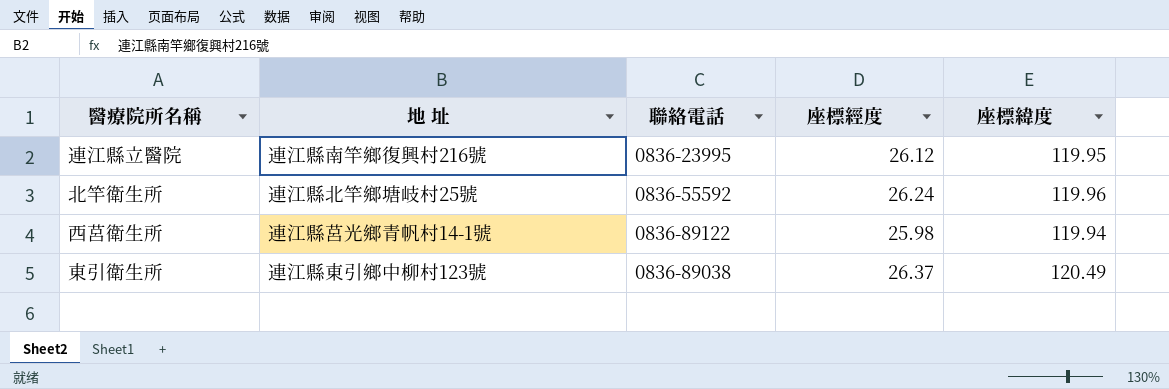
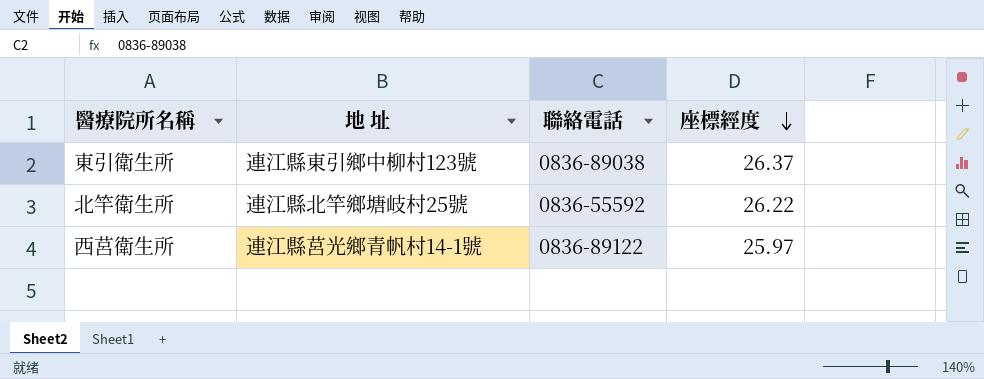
row order: none -> 座標經度 descending
column 座標緯度 | position: 5 -> none
row 連江縣立醫院: 連江縣南竿鄉復興村216號 | 0836-23995 | 26.12 | 119.95 -> none
北竿衛生所 | 座標經度: 26.24 -> 26.22
西莒衛生所 | 座標經度: 25.98 -> 25.97

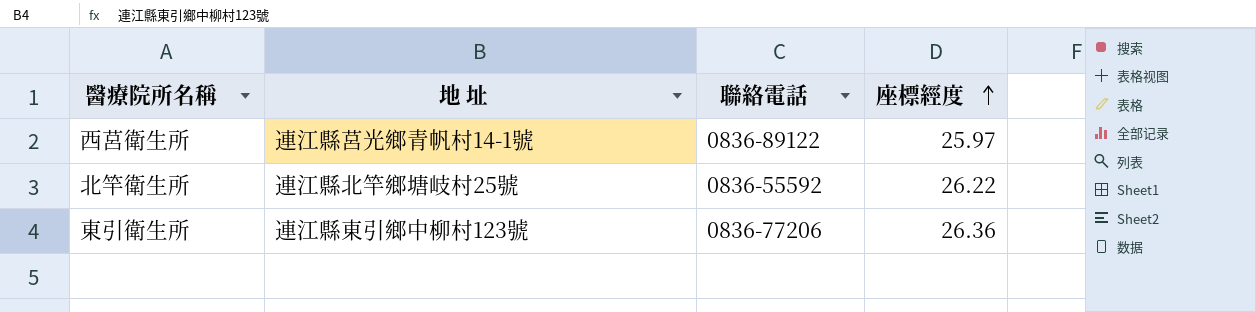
row order: 座標經度 descending -> 座標經度 ascending
東引衛生所 | 聯絡電話: 0836-89038 -> 0836-77206
東引衛生所 | 座標經度: 26.37 -> 26.36

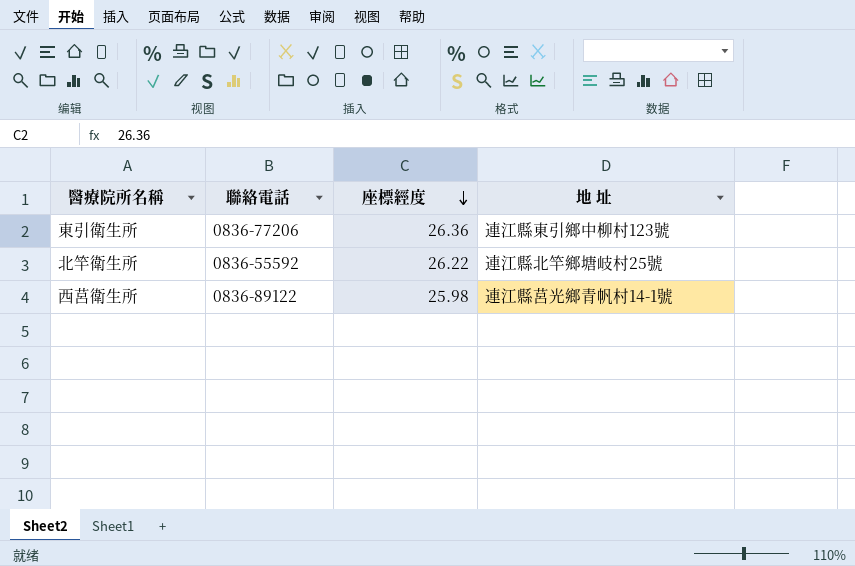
row order: 座標經度 ascending -> 座標經度 descending
column 地 址 | position: 2 -> 4
西莒衛生所 | 座標經度: 25.97 -> 25.98

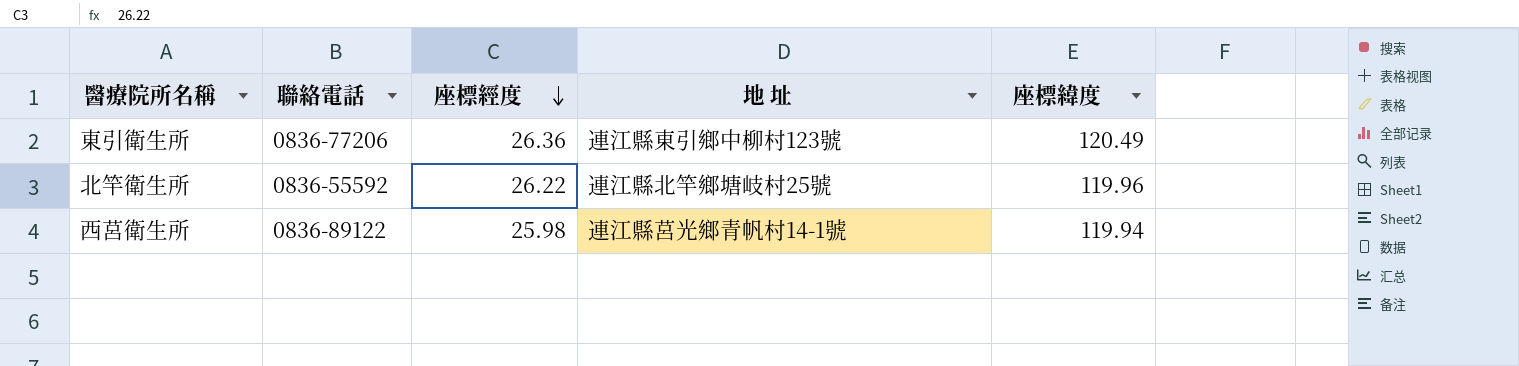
column 座標緯度 | position: none -> 5

